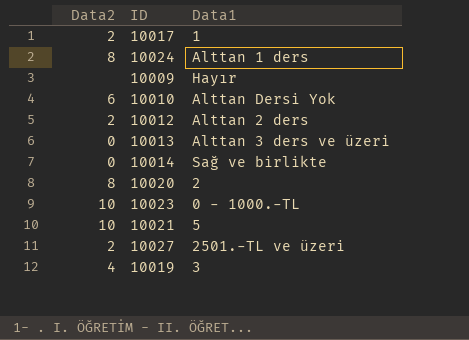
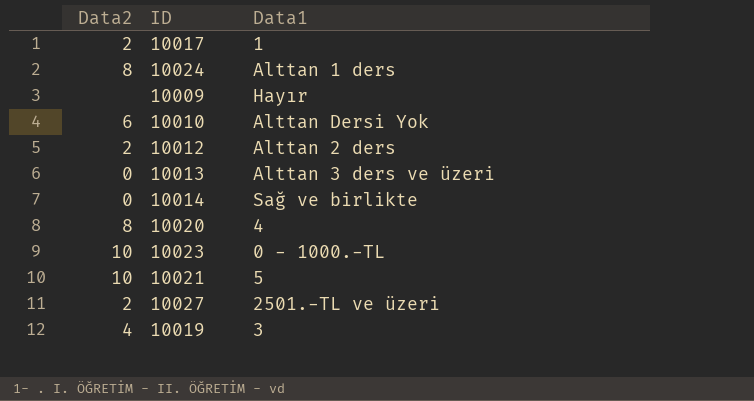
10020 | Data1: 2 -> 4

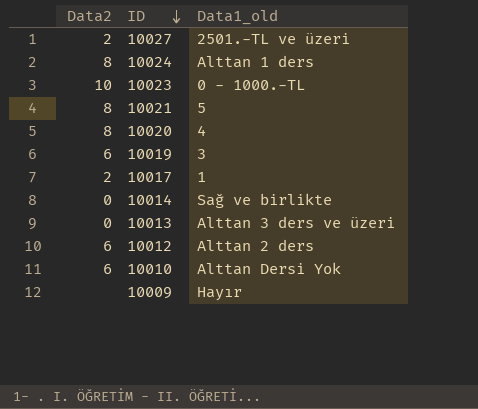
row order: none -> ID descending
column name: Data1 -> Data1_old
10021 | Data2: 10 -> 8
10019 | Data2: 4 -> 6
10012 | Data2: 2 -> 6

